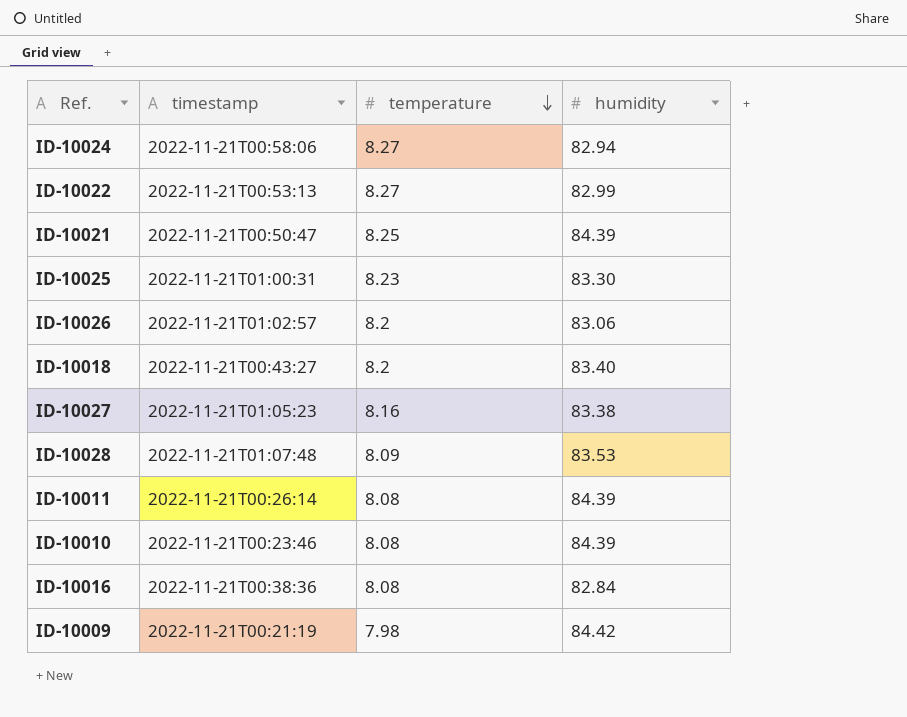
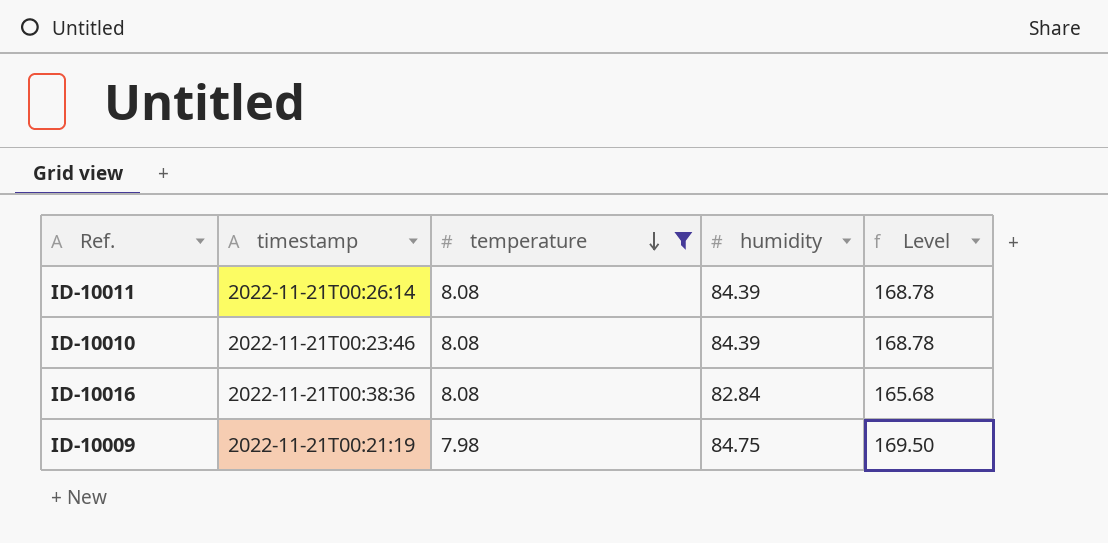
filter: none -> temperature <= 8.08
column Level | formula: none -> [humidity] * 2
ID-10009 | humidity: 84.42 -> 84.75

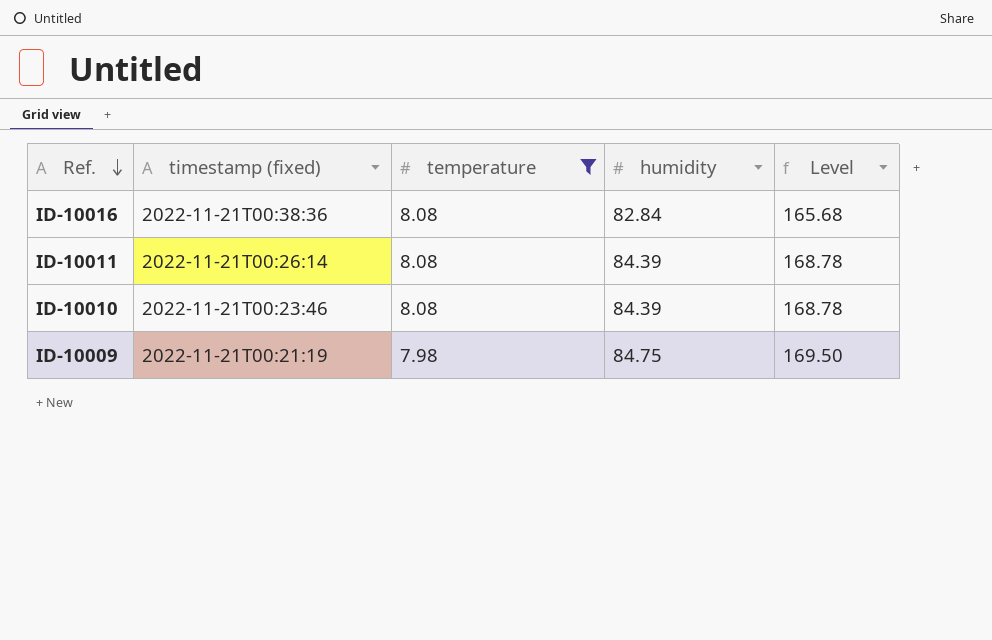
row order: temperature descending -> Ref. descending
column name: timestamp -> timestamp (fixed)

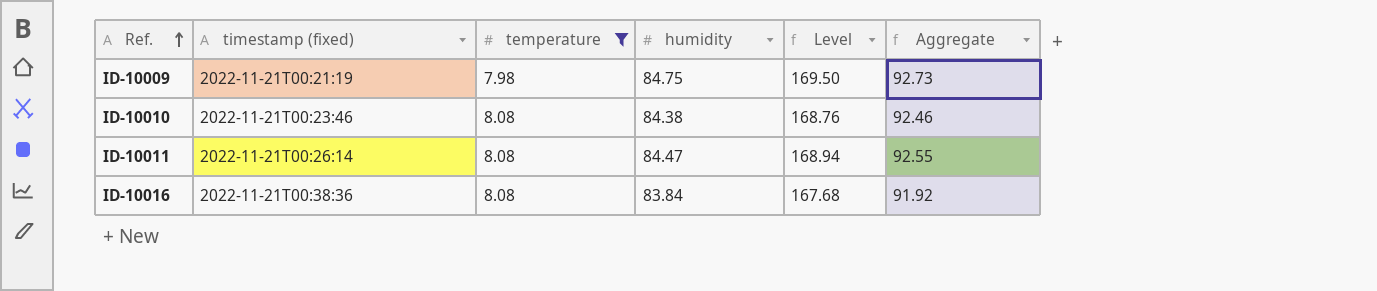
row order: Ref. descending -> Ref. ascending
column Aggregate | formula: none -> [temperature] + [humidity]
ID-10010 | humidity: 84.39 -> 84.38
ID-10010 | Level: 168.78 -> 168.76
ID-10011 | humidity: 84.39 -> 84.47
ID-10011 | Level: 168.78 -> 168.94
ID-10016 | humidity: 82.84 -> 83.84
ID-10016 | Level: 165.68 -> 167.68

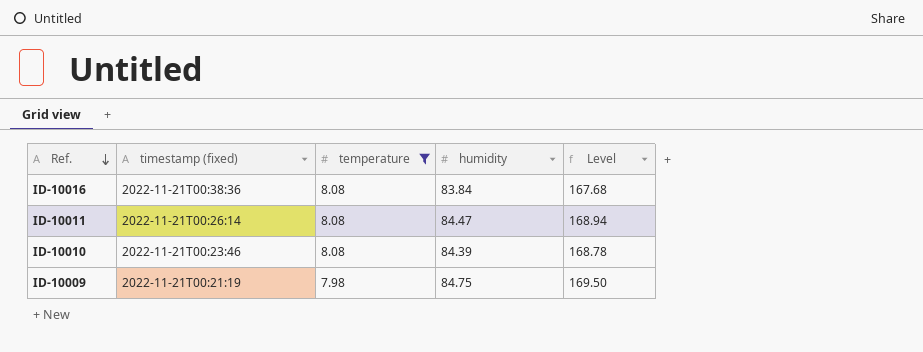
row order: Ref. ascending -> Ref. descending
column Aggregate | formula: [temperature] + [humidity] -> none
ID-10010 | humidity: 84.38 -> 84.39
ID-10010 | Level: 168.76 -> 168.78

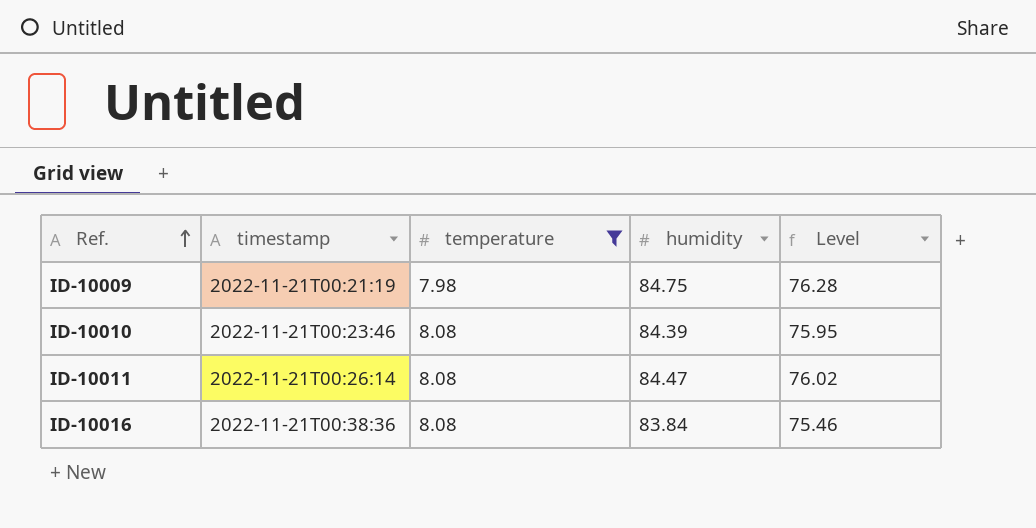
row order: Ref. descending -> Ref. ascending
column name: timestamp (fixed) -> timestamp
column Level | formula: [humidity] * 2 -> [humidity] * 0.9

